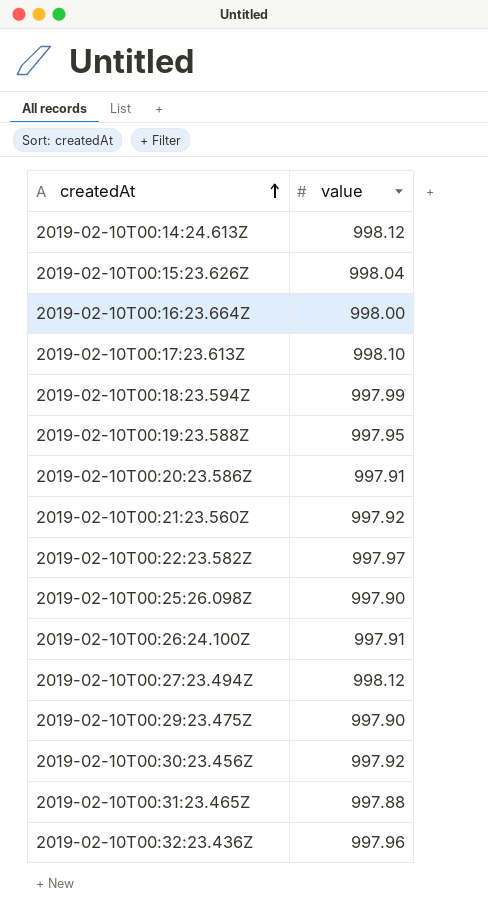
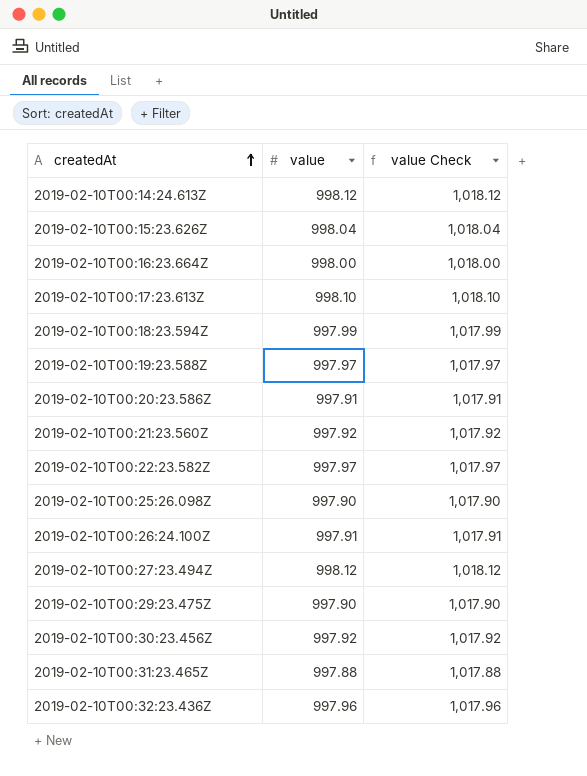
column value Check | formula: none -> [value] + 20
2019-02-10T00:19:23.588Z | value: 997.95 -> 997.97

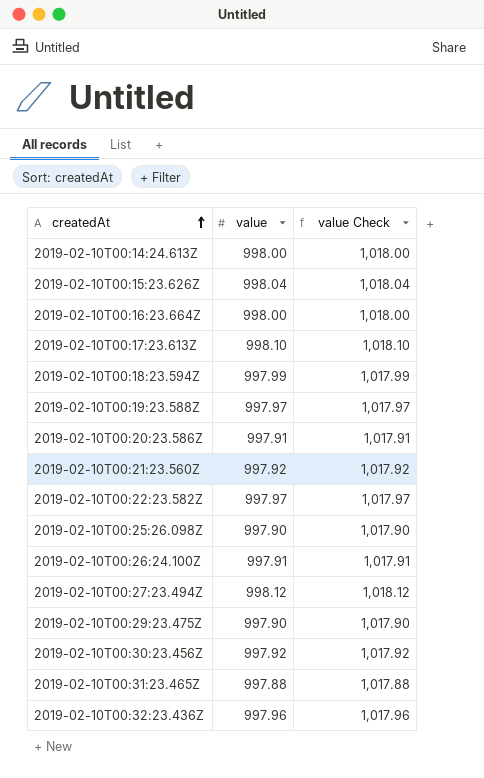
2019-02-10T00:14:24.613Z | value: 998.12 -> 998.00
2019-02-10T00:14:24.613Z | value Check: 1,018.12 -> 1,018.00

